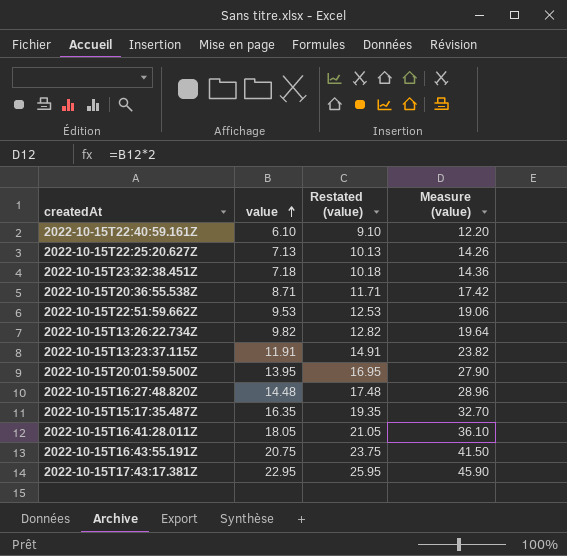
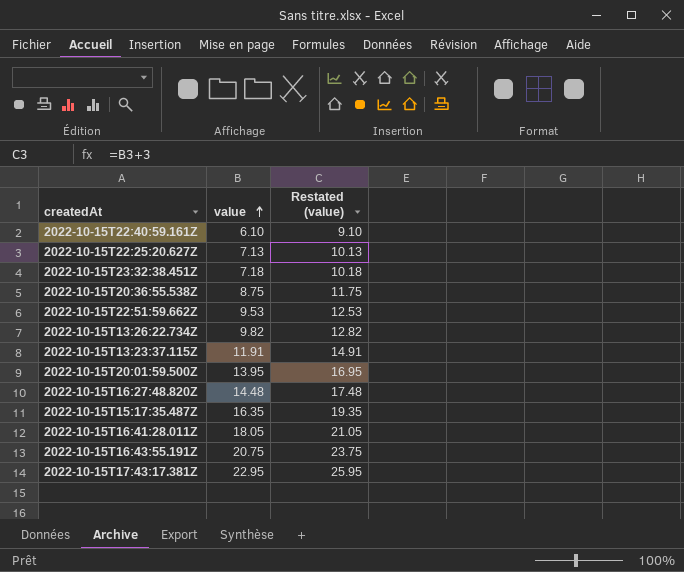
column Measure (value) | formula: [value] * 2 -> none
2022-10-15T20:36:55.538Z | value: 8.71 -> 8.75
2022-10-15T20:36:55.538Z | Restated (value): 11.71 -> 11.75

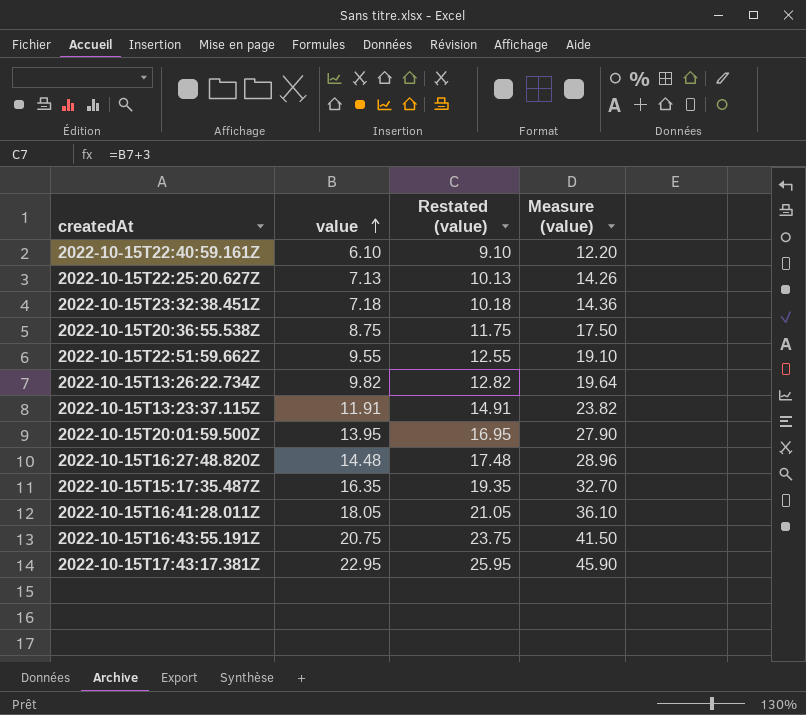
column Measure (value) | formula: none -> [value] * 2
2022-10-15T22:51:59.662Z | value: 9.53 -> 9.55
2022-10-15T22:51:59.662Z | Restated (value): 12.53 -> 12.55

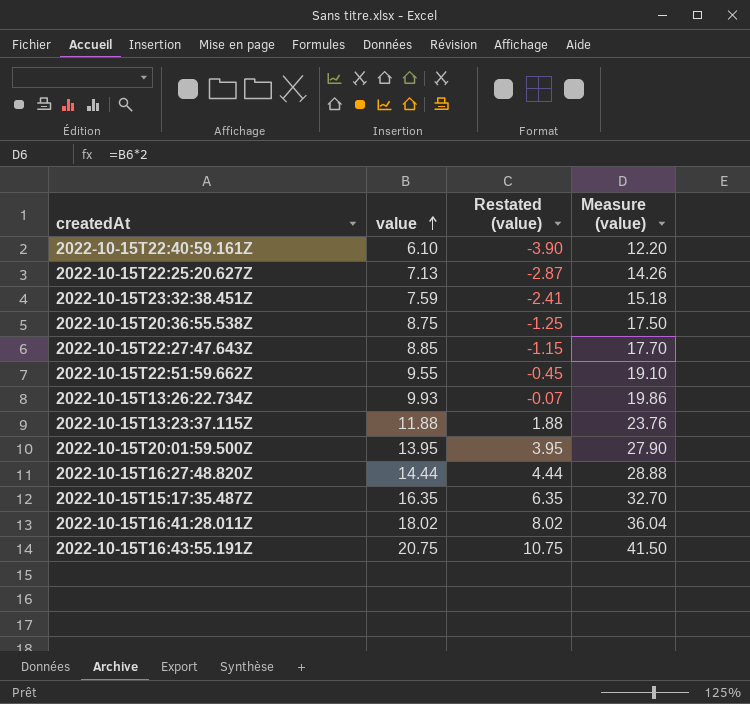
column Restated (value) | formula: [value] + 3 -> [value] - 10
row 2022-10-15T17:43:17.381Z: 22.95 | 25.95 | 45.90 -> none
2022-10-15T23:32:38.451Z | value: 7.18 -> 7.59
2022-10-15T23:32:38.451Z | Measure (value): 14.36 -> 15.18
row 2022-10-15T22:27:47.643Z: none -> 8.85 | -1.15 | 17.70
2022-10-15T13:26:22.734Z | value: 9.82 -> 9.93
2022-10-15T13:26:22.734Z | Measure (value): 19.64 -> 19.86
2022-10-15T13:23:37.115Z | value: 11.91 -> 11.88
2022-10-15T13:23:37.115Z | Measure (value): 23.82 -> 23.76
2022-10-15T16:27:48.820Z | value: 14.48 -> 14.44
2022-10-15T16:27:48.820Z | Measure (value): 28.96 -> 28.88
2022-10-15T16:41:28.011Z | value: 18.05 -> 18.02
2022-10-15T16:41:28.011Z | Measure (value): 36.10 -> 36.04

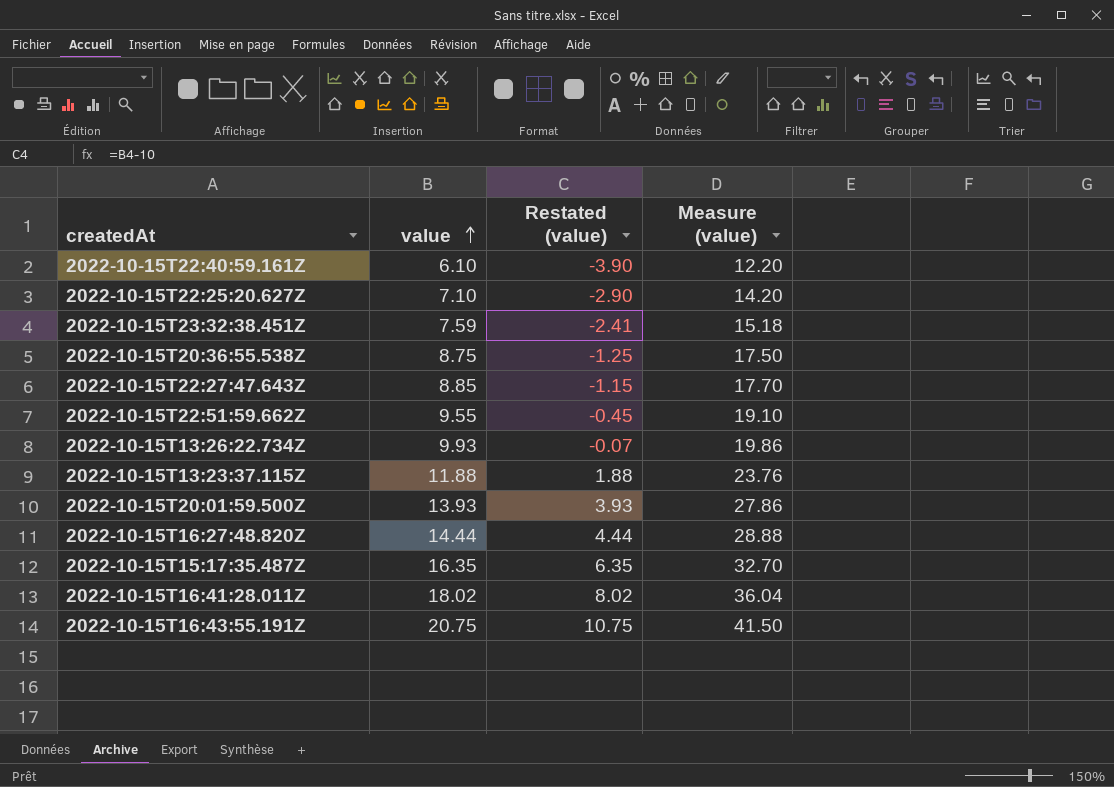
2022-10-15T22:25:20.627Z | value: 7.13 -> 7.10
2022-10-15T22:25:20.627Z | Restated (value): -2.87 -> -2.90
2022-10-15T22:25:20.627Z | Measure (value): 14.26 -> 14.20
2022-10-15T20:01:59.500Z | value: 13.95 -> 13.93
2022-10-15T20:01:59.500Z | Restated (value): 3.95 -> 3.93
2022-10-15T20:01:59.500Z | Measure (value): 27.90 -> 27.86

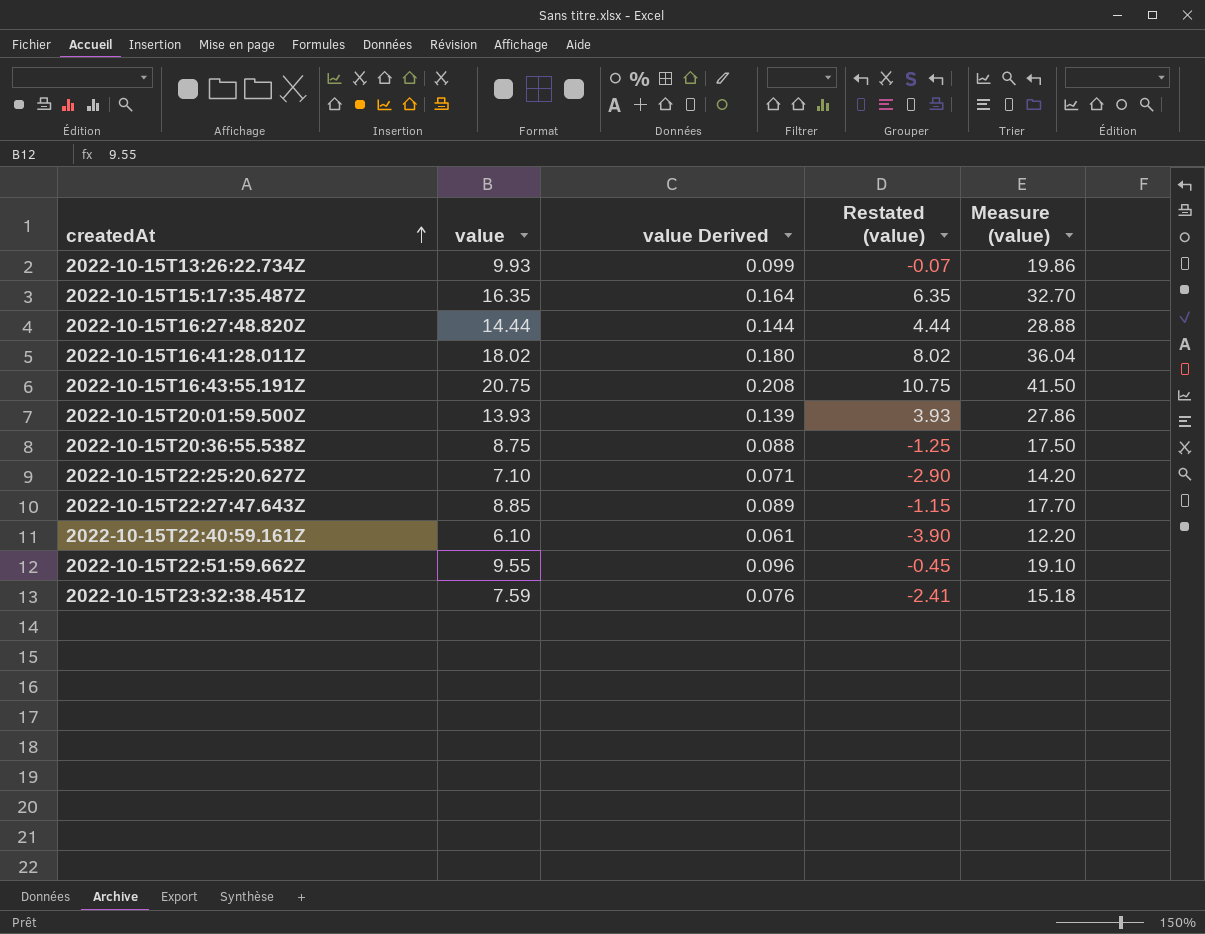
row order: value ascending -> createdAt ascending
column value Derived | formula: none -> [value] * 0.01
row 2022-10-15T13:23:37.115Z: 11.88 | 1.88 | 23.76 -> none

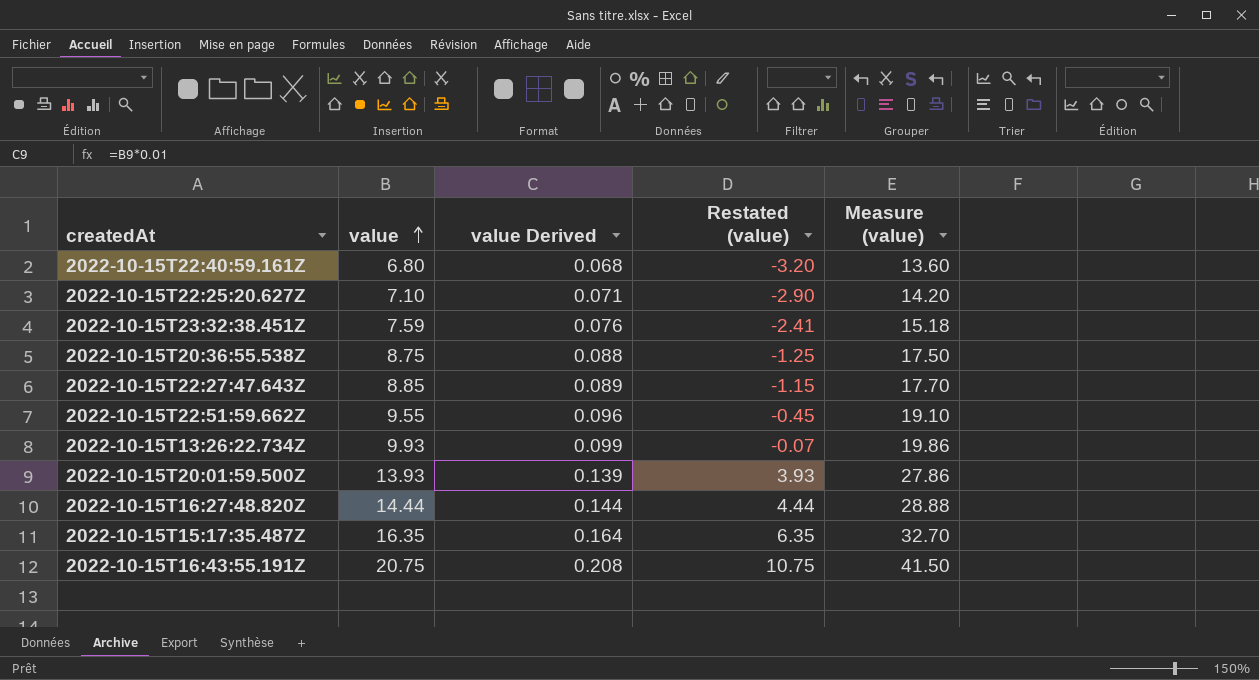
row order: createdAt ascending -> value ascending
row 2022-10-15T16:41:28.011Z: 18.02 | 0.180 | 8.02 | 36.04 -> none
2022-10-15T22:40:59.161Z | value: 6.10 -> 6.80
2022-10-15T22:40:59.161Z | value Derived: 0.061 -> 0.068
2022-10-15T22:40:59.161Z | Restated (value): -3.90 -> -3.20
2022-10-15T22:40:59.161Z | Measure (value): 12.20 -> 13.60

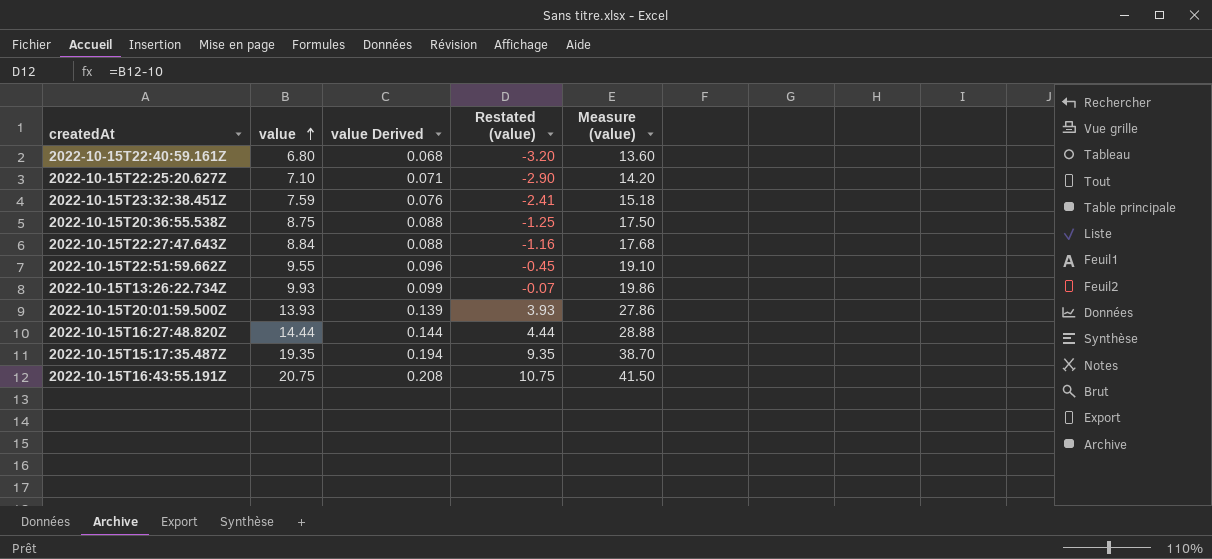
2022-10-15T22:27:47.643Z | value: 8.85 -> 8.84
2022-10-15T22:27:47.643Z | value Derived: 0.089 -> 0.088
2022-10-15T22:27:47.643Z | Restated (value): -1.15 -> -1.16
2022-10-15T22:27:47.643Z | Measure (value): 17.70 -> 17.68
2022-10-15T15:17:35.487Z | value: 16.35 -> 19.35
2022-10-15T15:17:35.487Z | value Derived: 0.164 -> 0.194
2022-10-15T15:17:35.487Z | Restated (value): 6.35 -> 9.35
2022-10-15T15:17:35.487Z | Measure (value): 32.70 -> 38.70

